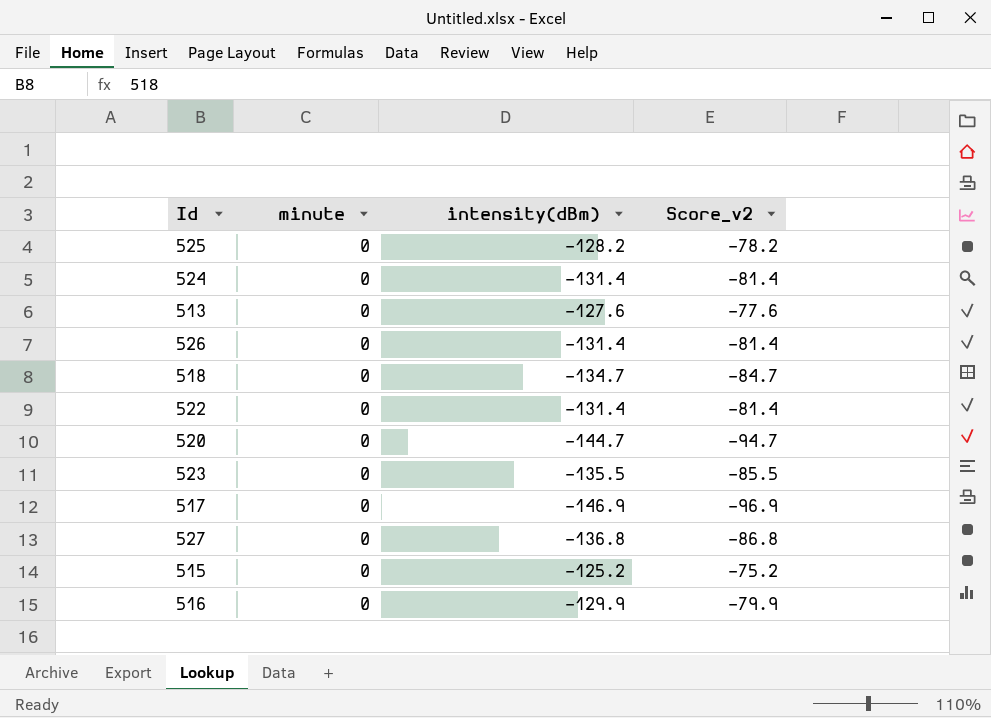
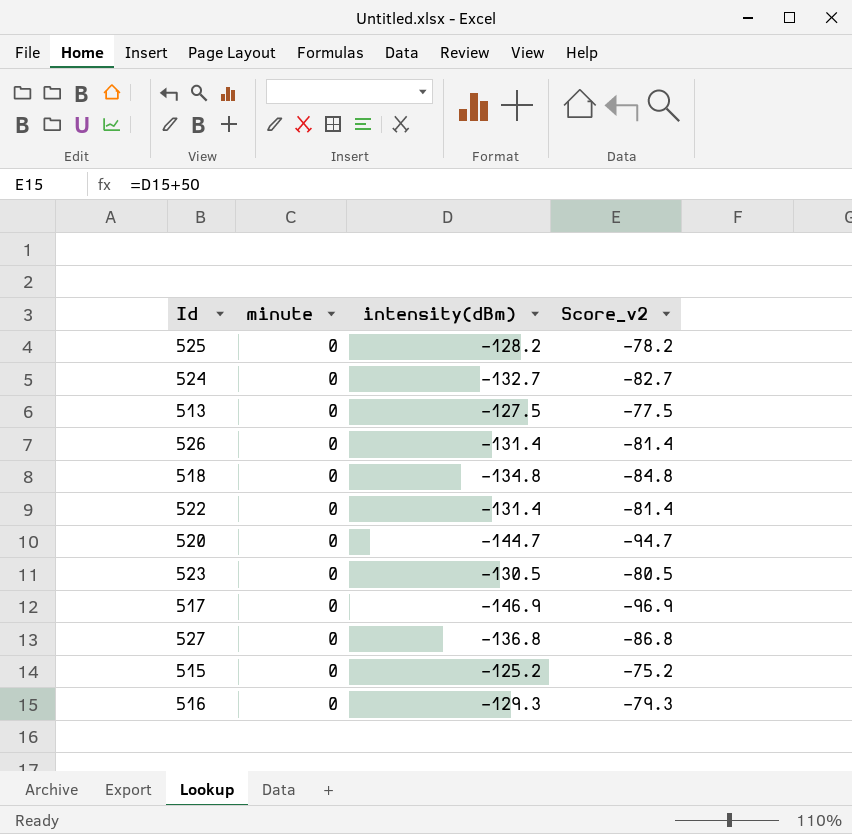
524 | intensity(dBm): -131.4 -> -132.7
524 | Score_v2: -81.4 -> -82.7
513 | intensity(dBm): -127.6 -> -127.5
513 | Score_v2: -77.6 -> -77.5
518 | intensity(dBm): -134.7 -> -134.8
518 | Score_v2: -84.7 -> -84.8
523 | intensity(dBm): -135.5 -> -130.5
523 | Score_v2: -85.5 -> -80.5
516 | intensity(dBm): -129.9 -> -129.3
516 | Score_v2: -79.9 -> -79.3

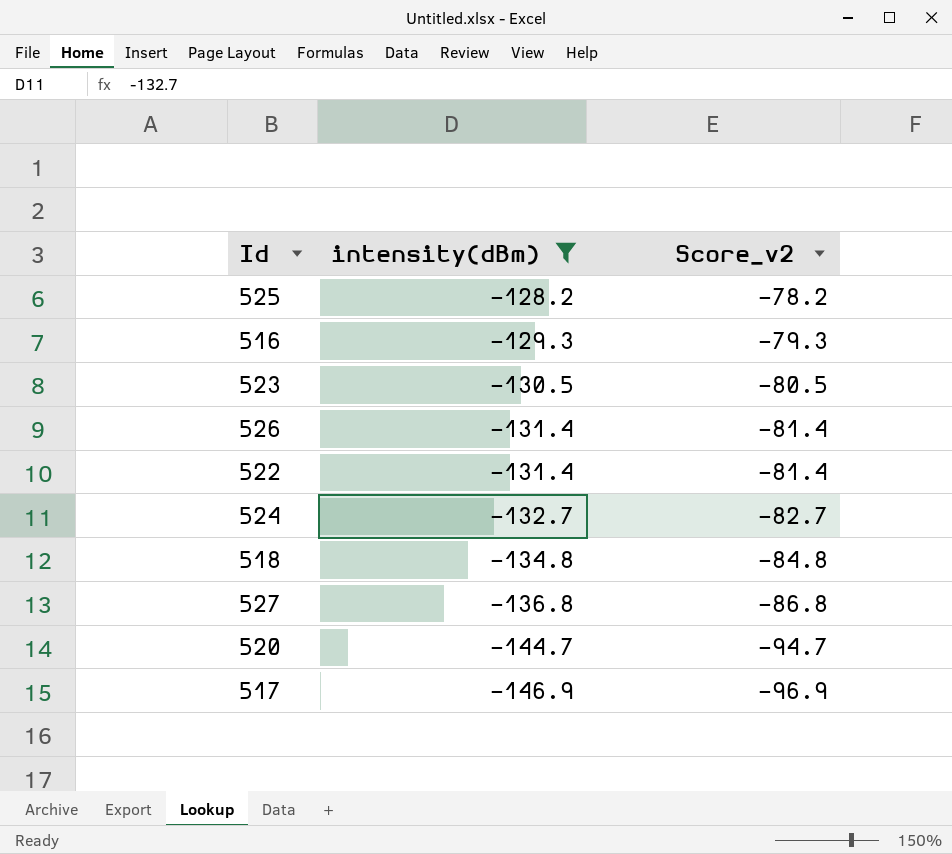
filter: none -> intensity(dBm) <= -128.2
row order: none -> intensity(dBm) descending
column minute | position: 2 -> none

